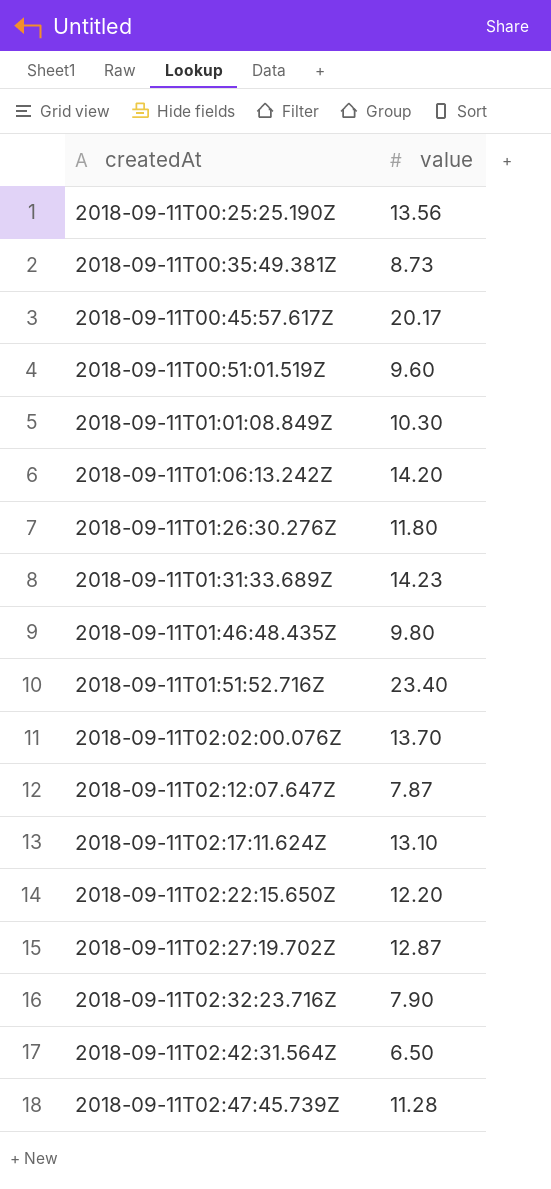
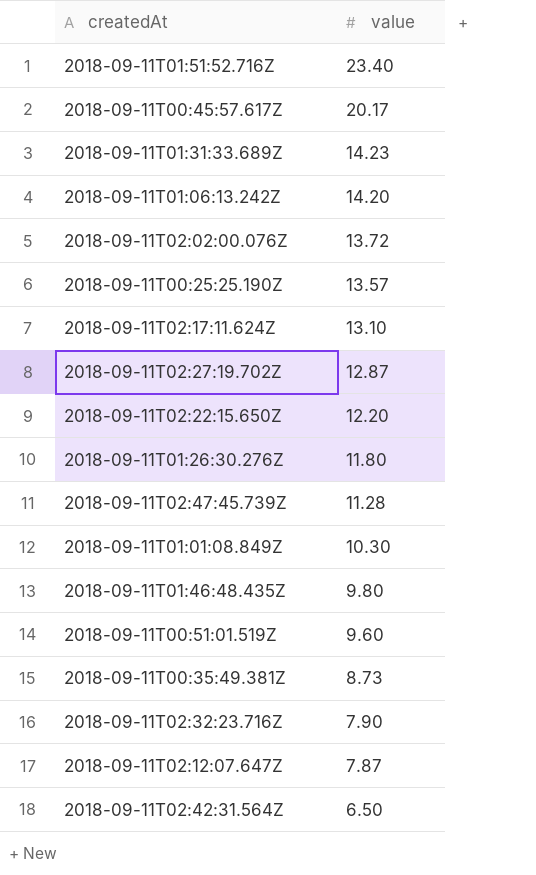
row order: createdAt ascending -> value descending
2018-09-11T02:02:00.076Z | value: 13.70 -> 13.72
2018-09-11T00:25:25.190Z | value: 13.56 -> 13.57

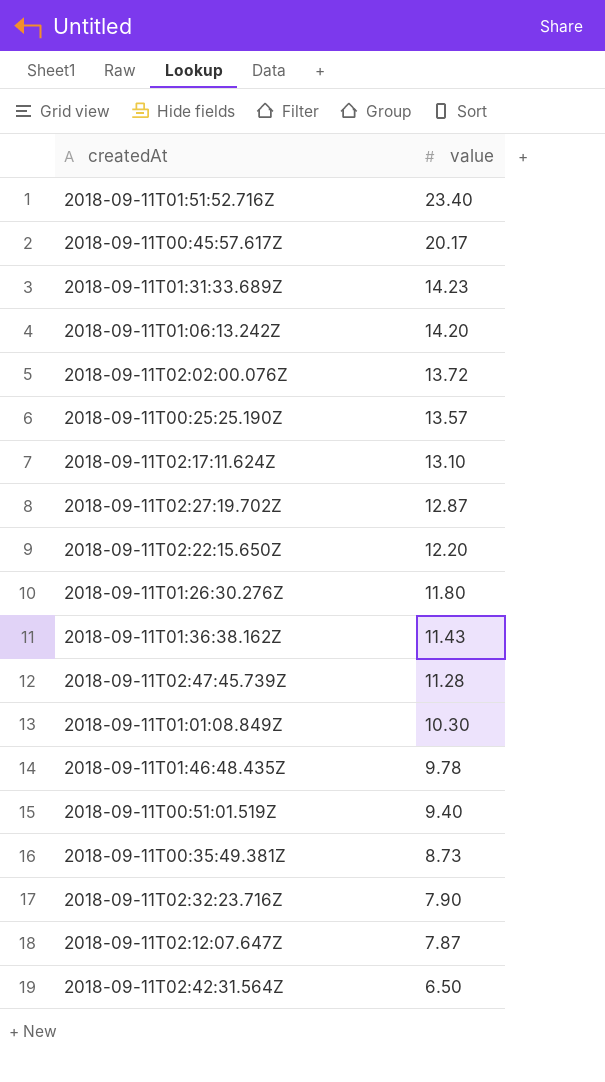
row 2018-09-11T01:36:38.162Z: none -> 11.43
2018-09-11T01:46:48.435Z | value: 9.80 -> 9.78
2018-09-11T00:51:01.519Z | value: 9.60 -> 9.40

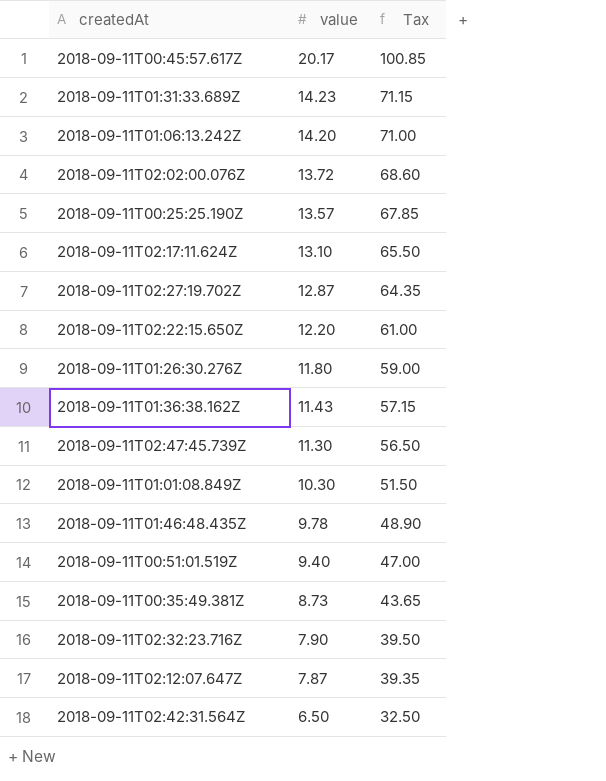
column Tax | formula: none -> [value] * 5
row 2018-09-11T01:51:52.716Z: 23.40 -> none
2018-09-11T02:47:45.739Z | value: 11.28 -> 11.30

